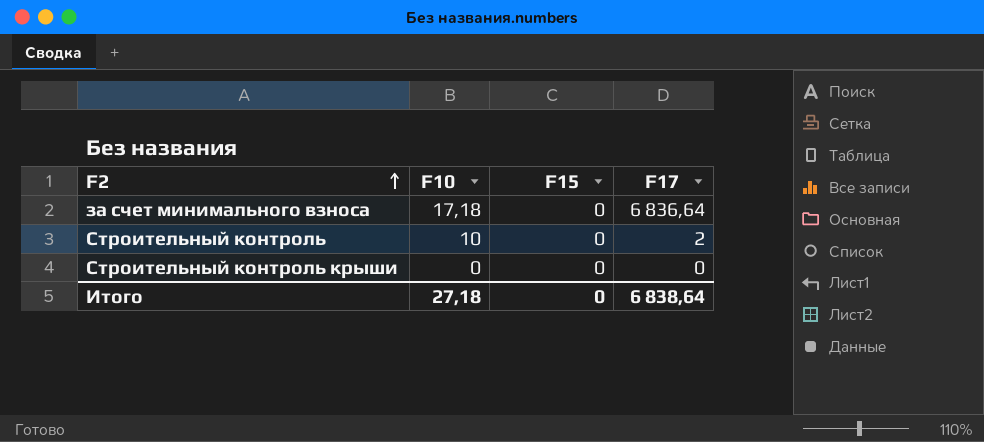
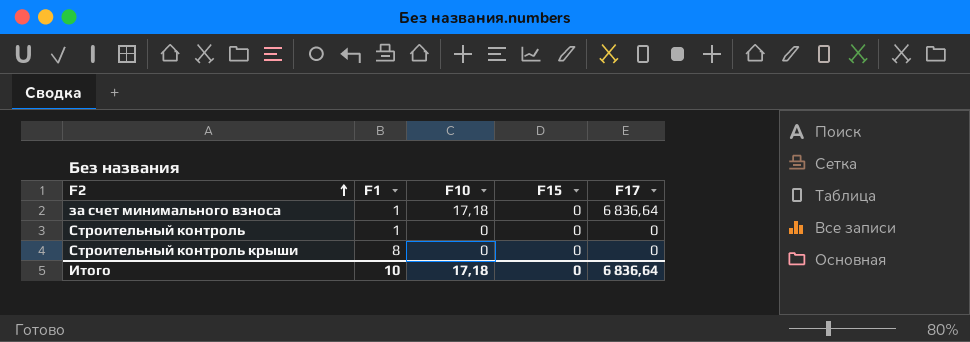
column F1 | position: none -> 2
Строительный контроль | F10: 10 -> 0
Строительный контроль | F17: 2 -> 0
Итого | F10: 27,18 -> 17,18
Итого | F17: 6 838,64 -> 6 836,64

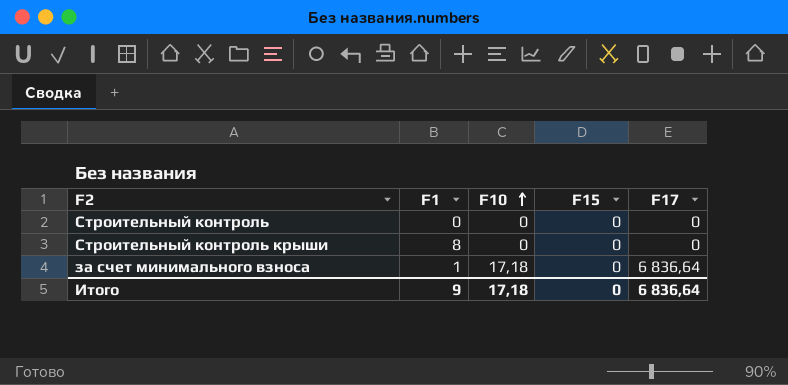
row order: F2 ascending -> F10 ascending
Строительный контроль | F1: 1 -> 0
Итого | F1: 10 -> 9

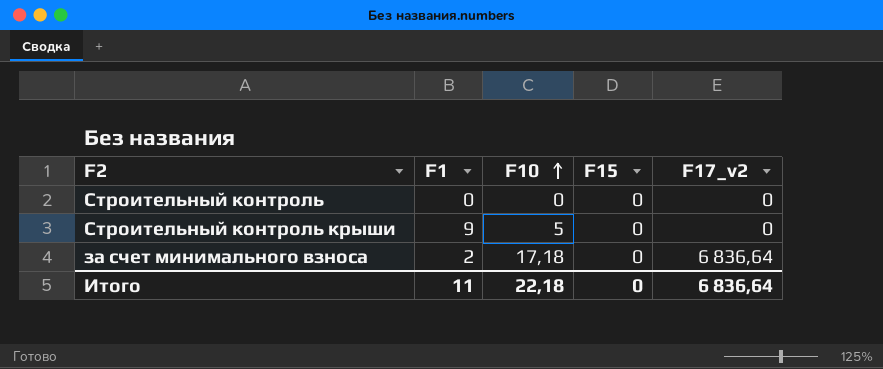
column name: F17 -> F17_v2
Строительный контроль крыши | F1: 8 -> 9
Строительный контроль крыши | F10: 0 -> 5
за счет минимального взноса | F1: 1 -> 2
Итого | F1: 9 -> 11
Итого | F10: 17,18 -> 22,18

